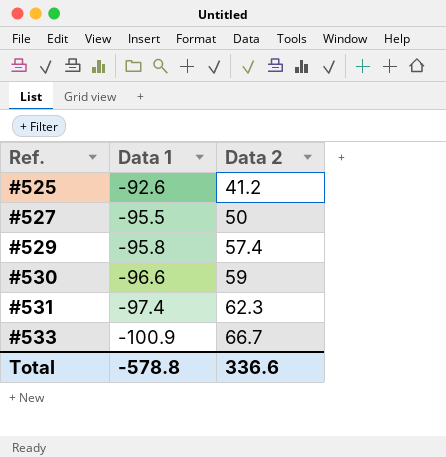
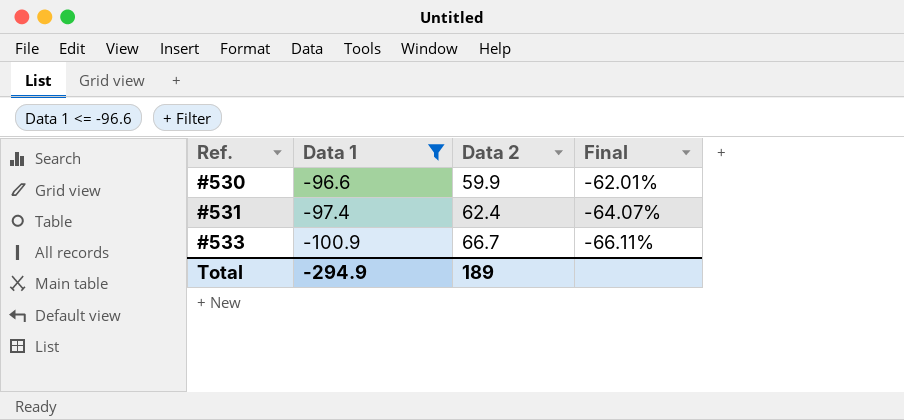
filter: none -> Data 1 <= -96.6
column Final | formula: none -> [Data 2] / [Data 1]
#530 | Data 2: 59 -> 59.9
#531 | Data 2: 62.3 -> 62.4
Total | Data 1: -578.8 -> -294.9
Total | Data 2: 336.6 -> 189

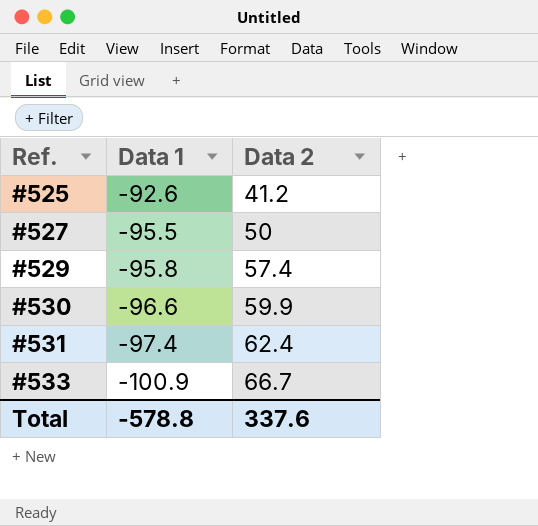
filter: Data 1 <= -96.6 -> none
column Final | formula: [Data 2] / [Data 1] -> none
Total | Data 1: -294.9 -> -578.8
Total | Data 2: 189 -> 337.6

